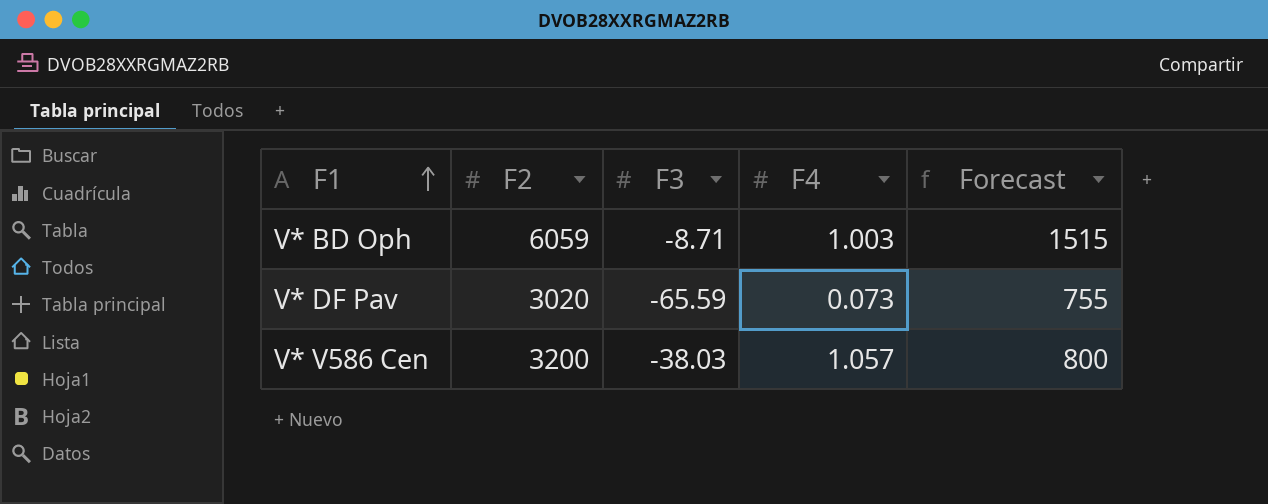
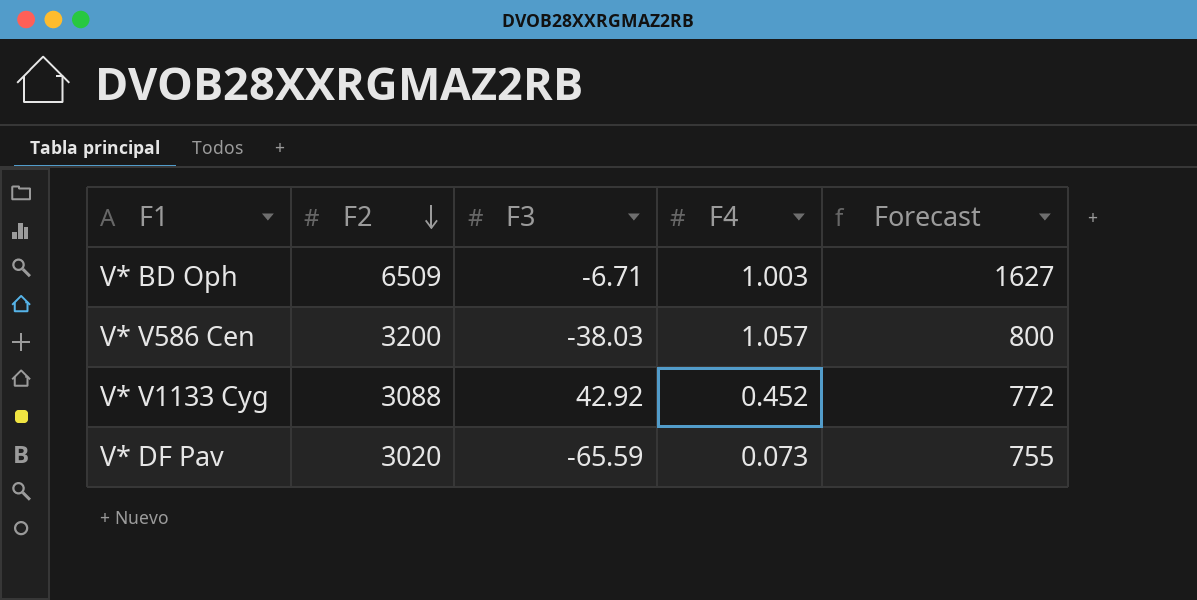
row order: F1 ascending -> F2 descending
V* BD Oph | F2: 6059 -> 6509
V* BD Oph | F3: -8.71 -> -6.71
V* BD Oph | Forecast: 1515 -> 1627
row V* V1133 Cyg: none -> 3088 | 42.92 | 0.452 | 772

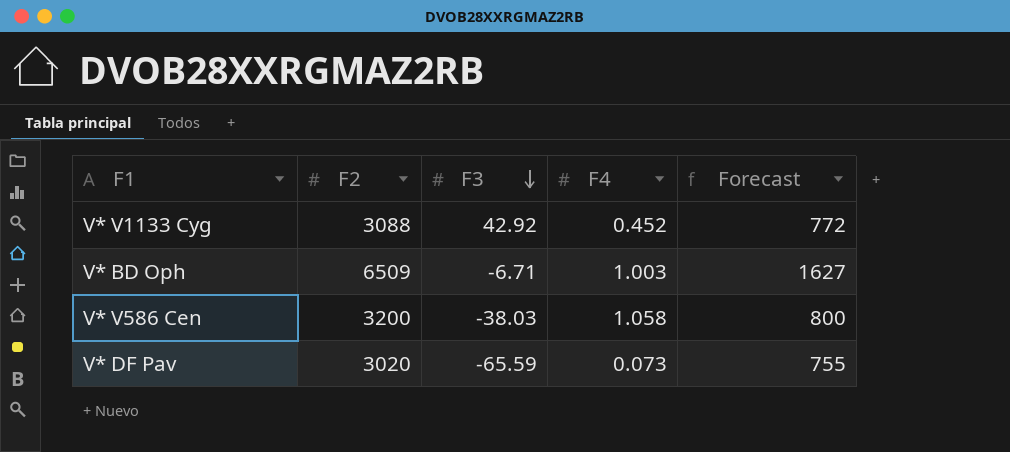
row order: F2 descending -> F3 descending
V* V586 Cen | F4: 1.057 -> 1.058

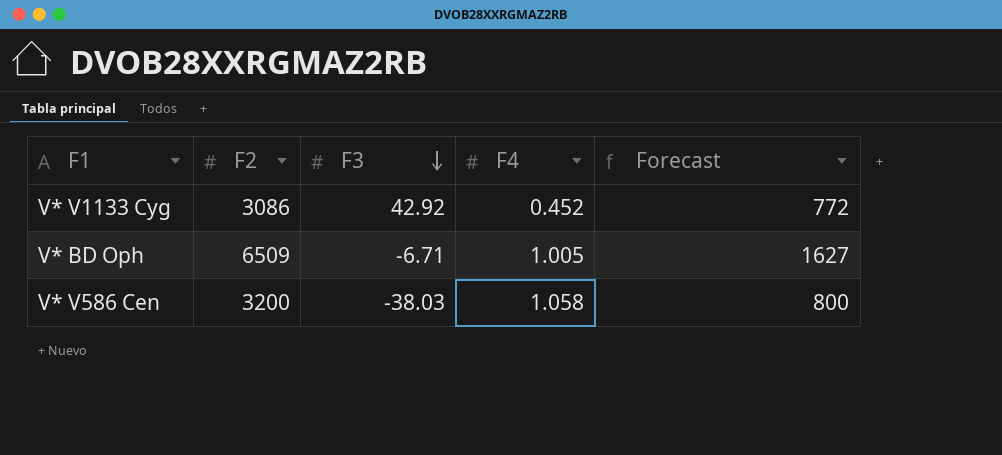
row V* DF Pav: 3020 | -65.59 | 0.073 | 755 -> none
V* V1133 Cyg | F2: 3088 -> 3086
V* BD Oph | F4: 1.003 -> 1.005

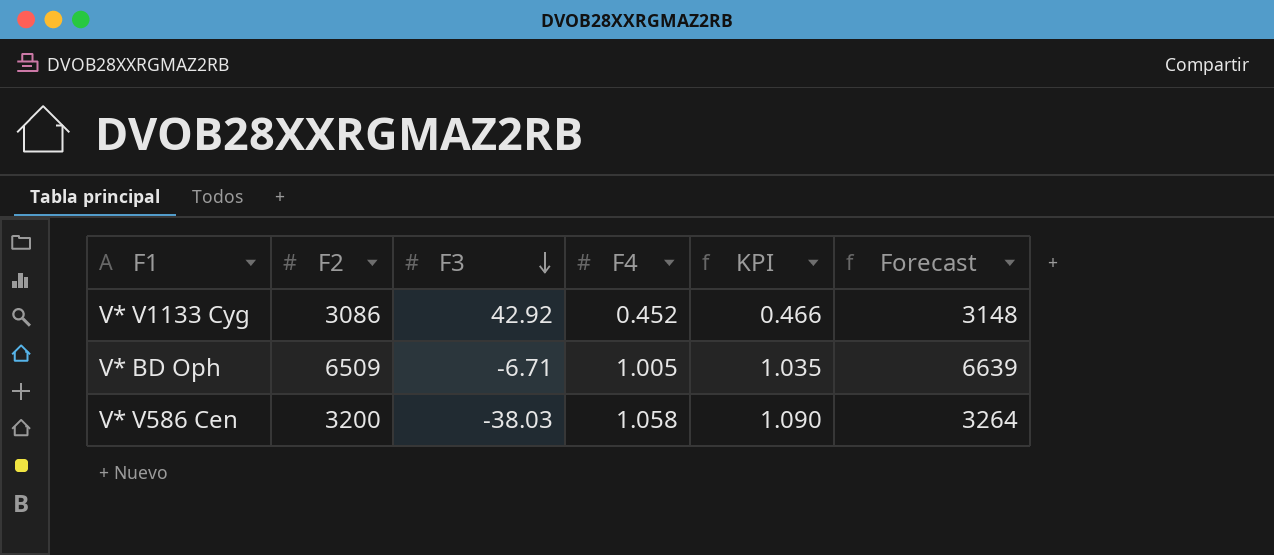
column KPI | formula: none -> [F4] * 1.03
column Forecast | formula: [F2] * 0.25 -> [F2] * 1.02

